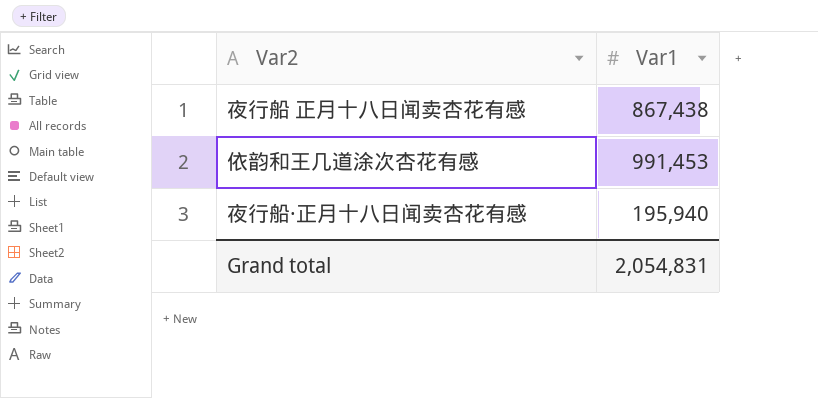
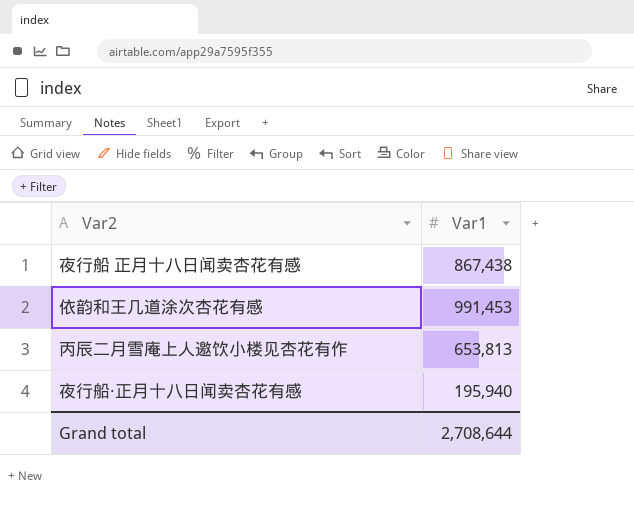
row 丙辰二月雪庵上人邀饮小楼见杏花有作: none -> 653,813
Grand total | Var1: 2,054,831 -> 2,708,644

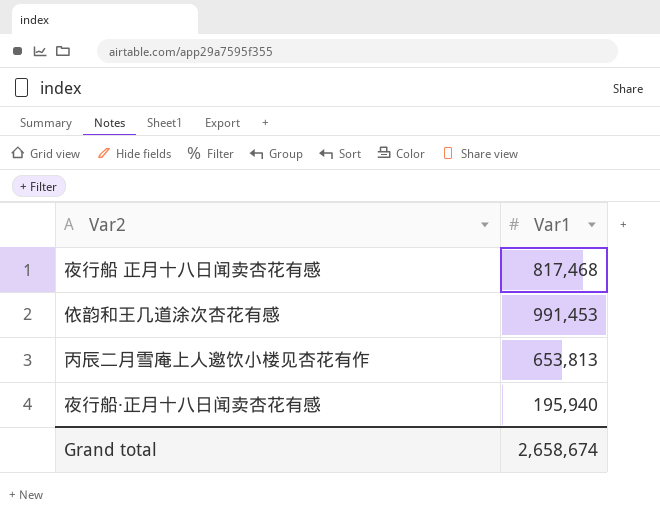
夜行船 正月十八日闻卖杏花有感 | Var1: 867,438 -> 817,468
Grand total | Var1: 2,708,644 -> 2,658,674

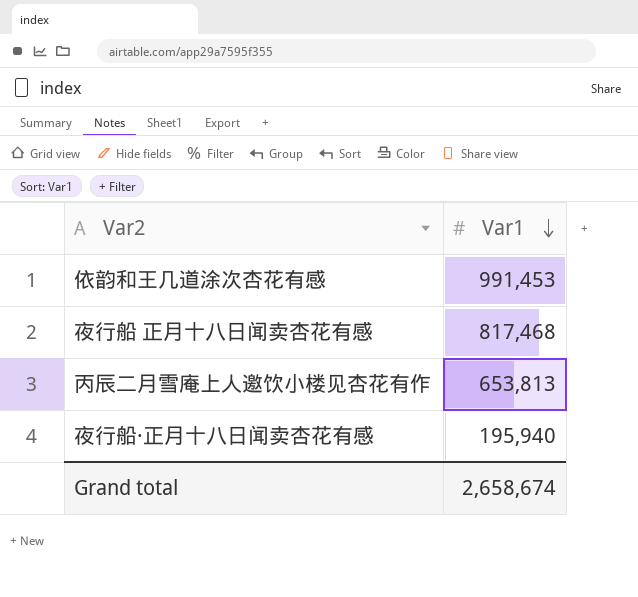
row order: none -> Var1 descending

